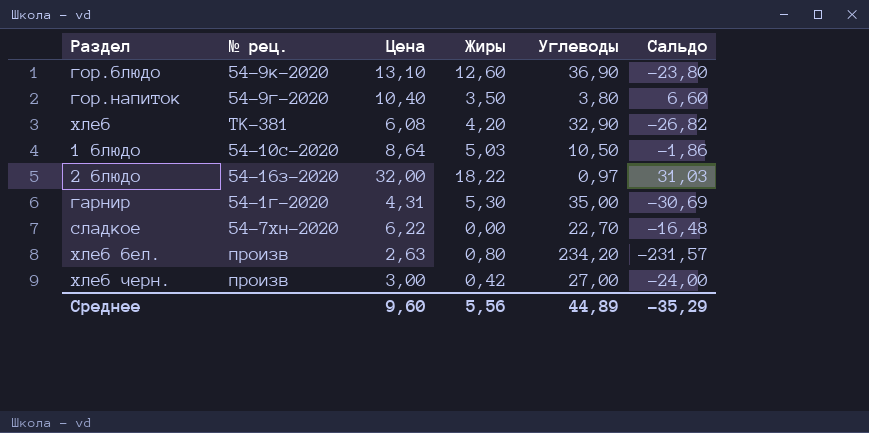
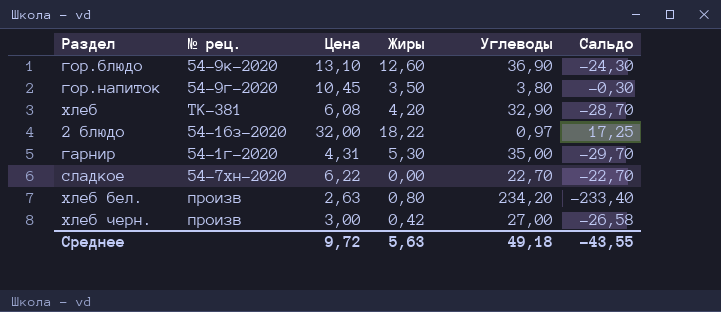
column Сальдо | formula: [Цена] - [Углеводы] -> [Жиры] - [Углеводы]
row 1 блюдо: 54-10с-2020 | 8,64 | 5,03 | 10,50 | -1,86 -> none
гор.напиток | Цена: 10,40 -> 10,45
Среднее | Цена: 9,60 -> 9,72
Среднее | Жиры: 5,56 -> 5,63
Среднее | Углеводы: 44,89 -> 49,18
Среднее | Сальдо: -35,29 -> -43,55

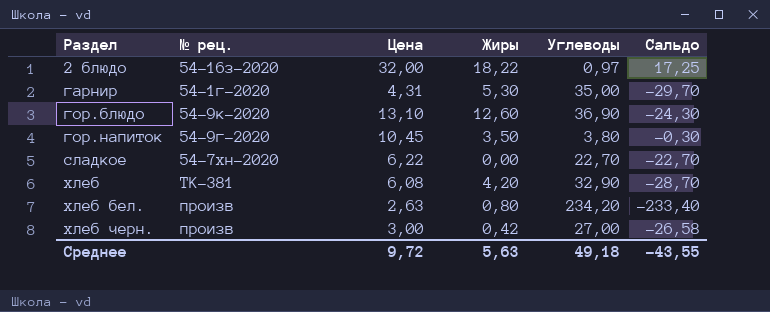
row order: none -> Раздел ascending

